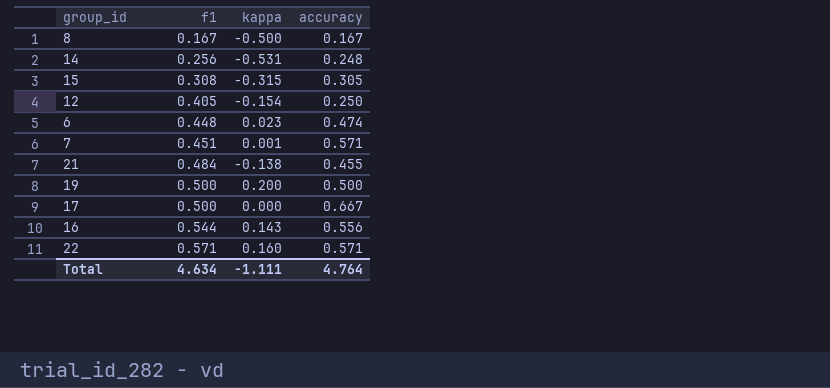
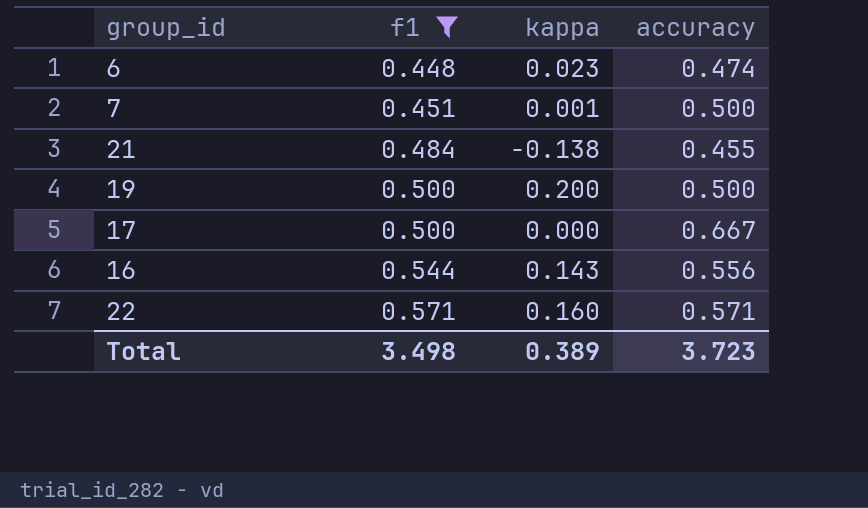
filter: none -> f1 >= 0.448
7 | accuracy: 0.571 -> 0.500
Total | f1: 4.634 -> 3.498
Total | kappa: -1.111 -> 0.389
Total | accuracy: 4.764 -> 3.723

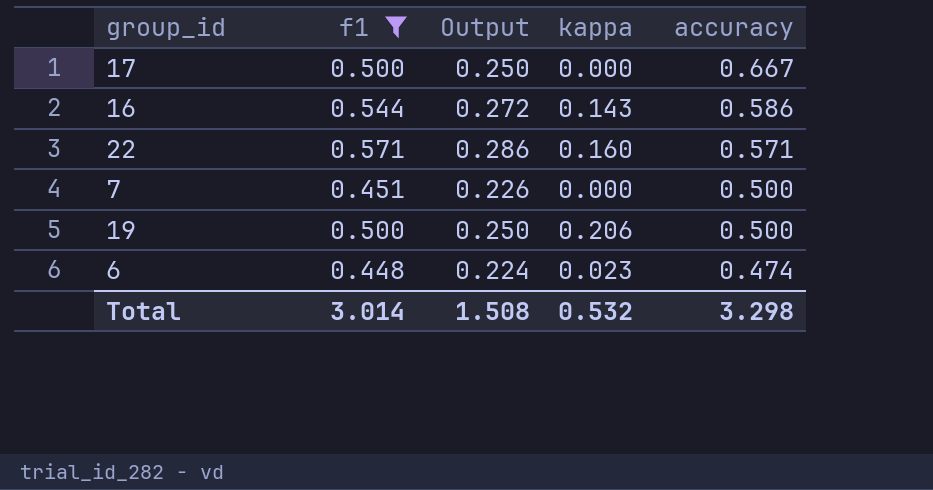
row order: f1 ascending -> accuracy descending
column Output | formula: none -> [f1] * 0.5
row 21: 0.484 | -0.138 | 0.455 -> none
16 | accuracy: 0.556 -> 0.586
7 | kappa: 0.001 -> 0.000
19 | kappa: 0.200 -> 0.206
Total | f1: 3.498 -> 3.014
Total | kappa: 0.389 -> 0.532
Total | accuracy: 3.723 -> 3.298

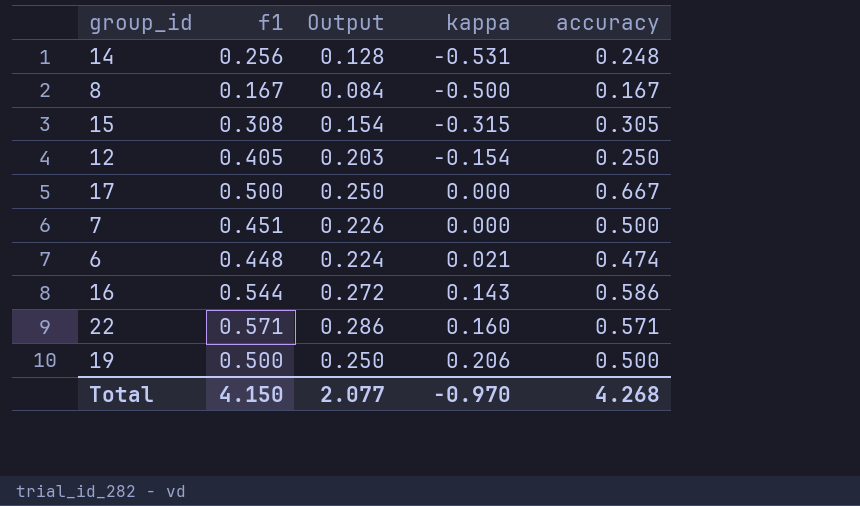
filter: f1 >= 0.448 -> none
row order: accuracy descending -> kappa ascending
6 | kappa: 0.023 -> 0.021
Total | f1: 3.014 -> 4.150
Total | Output: 1.508 -> 2.077
Total | kappa: 0.532 -> -0.970
Total | accuracy: 3.298 -> 4.268

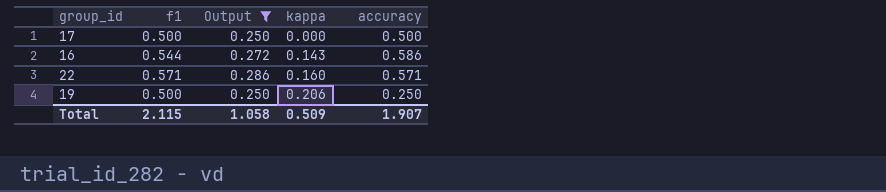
filter: none -> Output >= 0.250
17 | accuracy: 0.667 -> 0.500
19 | accuracy: 0.500 -> 0.250
Total | f1: 4.150 -> 2.115
Total | Output: 2.077 -> 1.058
Total | kappa: -0.970 -> 0.509
Total | accuracy: 4.268 -> 1.907

